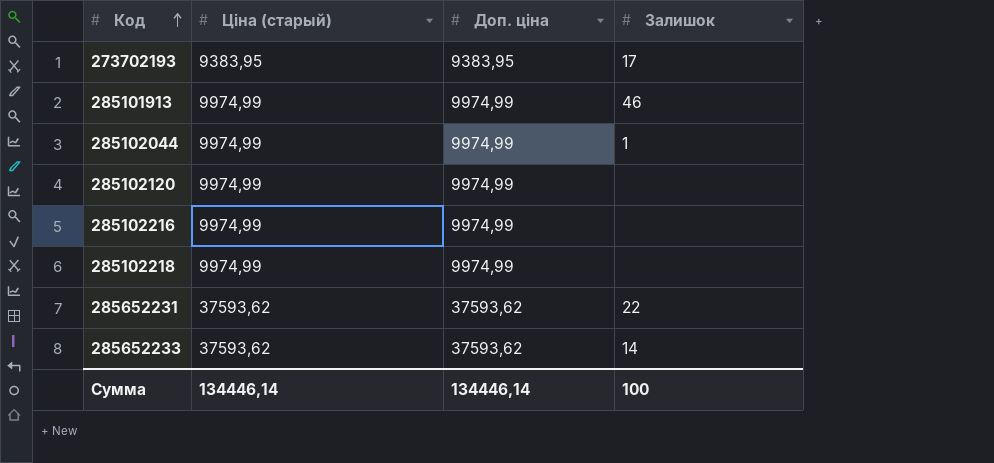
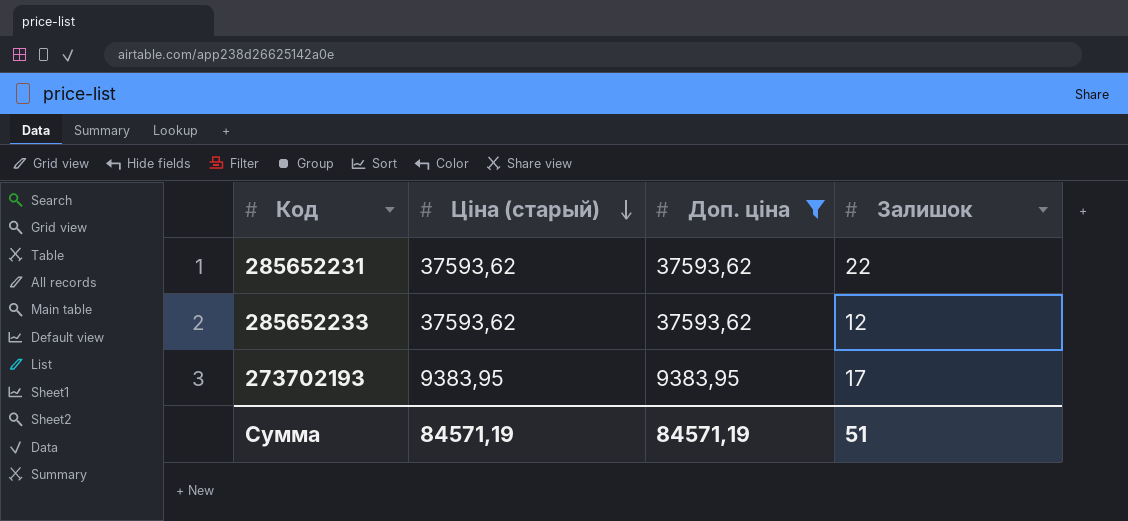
filter: none -> Доп. ціна != 9974,99
row order: Код ascending -> Ціна (старый) descending
285652233 | Залишок: 14 -> 12
Сумма | Ціна (старый): 134446,14 -> 84571,19
Сумма | Доп. ціна: 134446,14 -> 84571,19
Сумма | Залишок: 100 -> 51

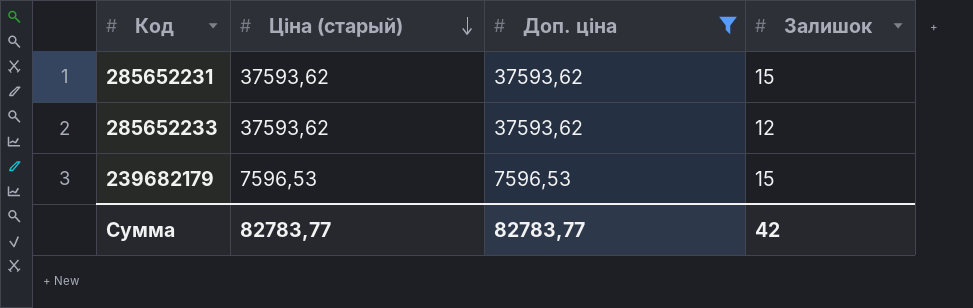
row 273702193: 9383,95 | 9383,95 | 17 -> none
285652231 | Залишок: 22 -> 15
row 239682179: none -> 7596,53 | 7596,53 | 15
Сумма | Ціна (старый): 84571,19 -> 82783,77
Сумма | Доп. ціна: 84571,19 -> 82783,77
Сумма | Залишок: 51 -> 42

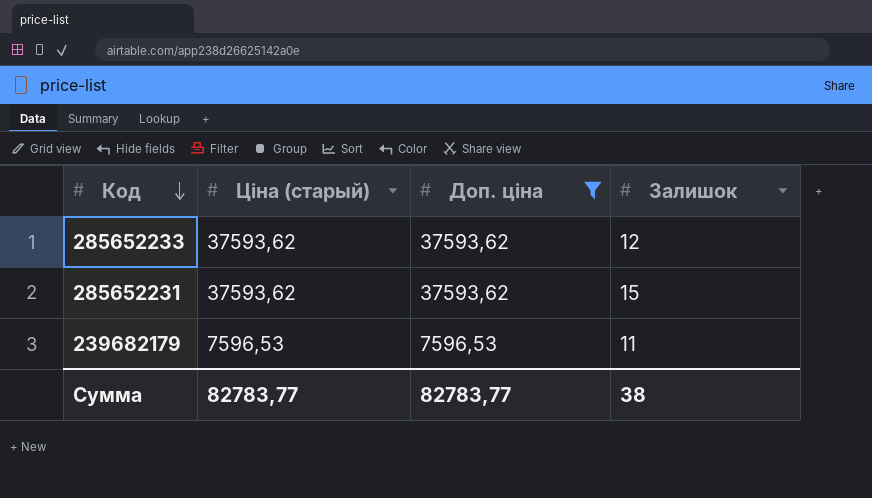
row order: Ціна (старый) descending -> Код descending
239682179 | Залишок: 15 -> 11
Сумма | Залишок: 42 -> 38

